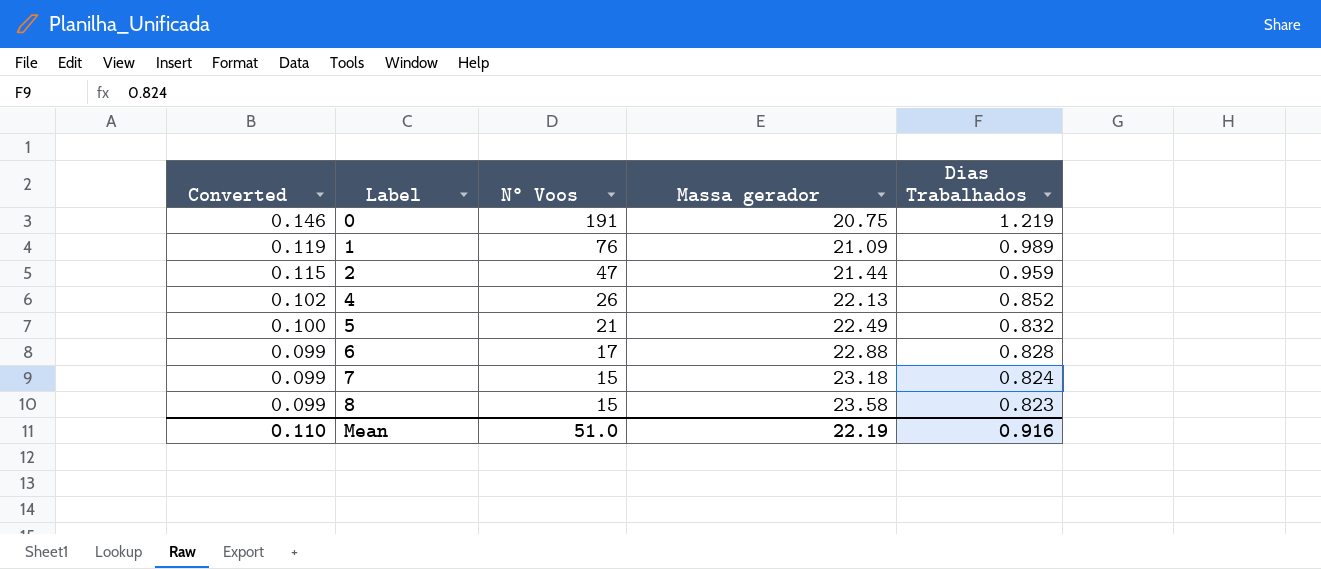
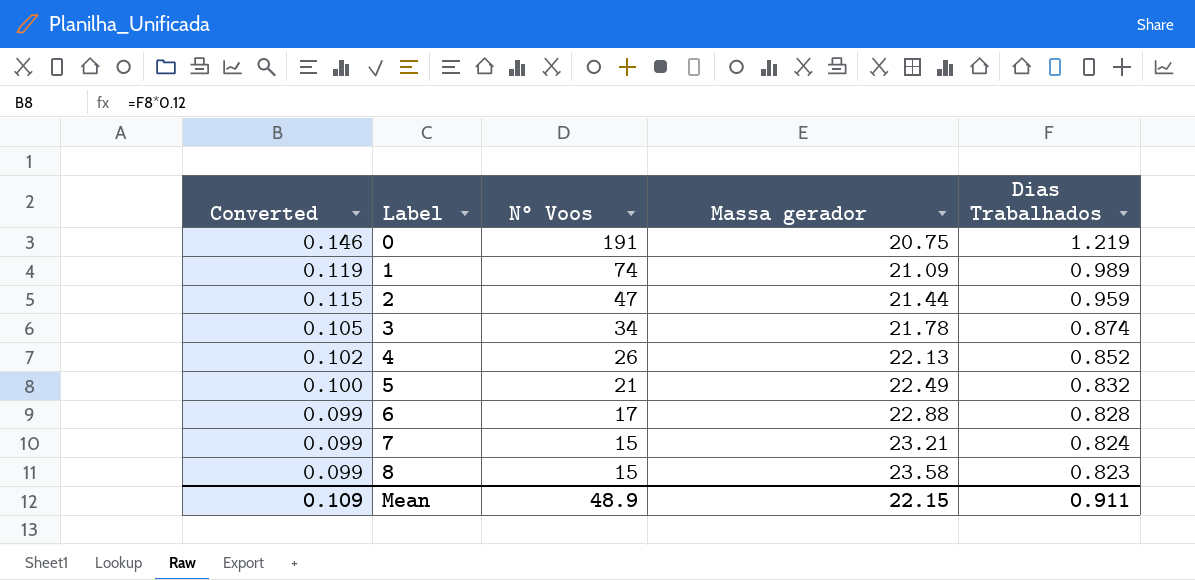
1 | N° Voos: 76 -> 74
row 3: none -> 0.105 | 34 | 21.78 | 0.874
7 | Massa gerador: 23.18 -> 23.21
Mean | Converted: 0.110 -> 0.109
Mean | N° Voos: 51.0 -> 48.9
Mean | Massa gerador: 22.19 -> 22.15
Mean | Dias Trabalhados: 0.916 -> 0.911

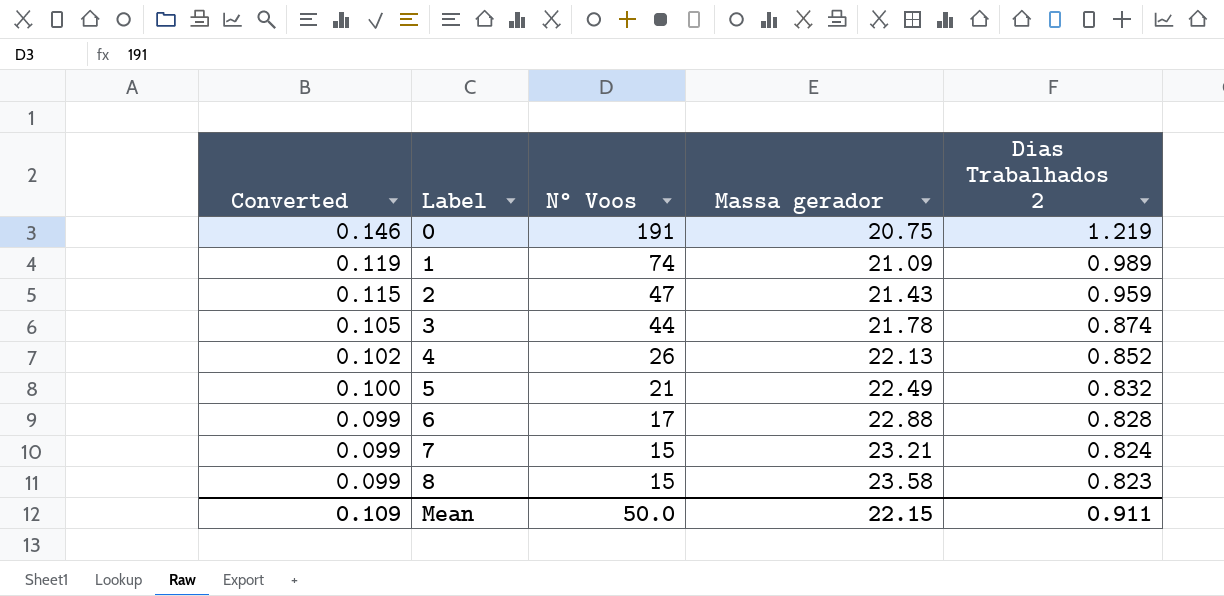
column name: Dias Trabalhados -> Dias Trabalhados 2
2 | Massa gerador: 21.44 -> 21.43
3 | N° Voos: 34 -> 44
Mean | N° Voos: 48.9 -> 50.0

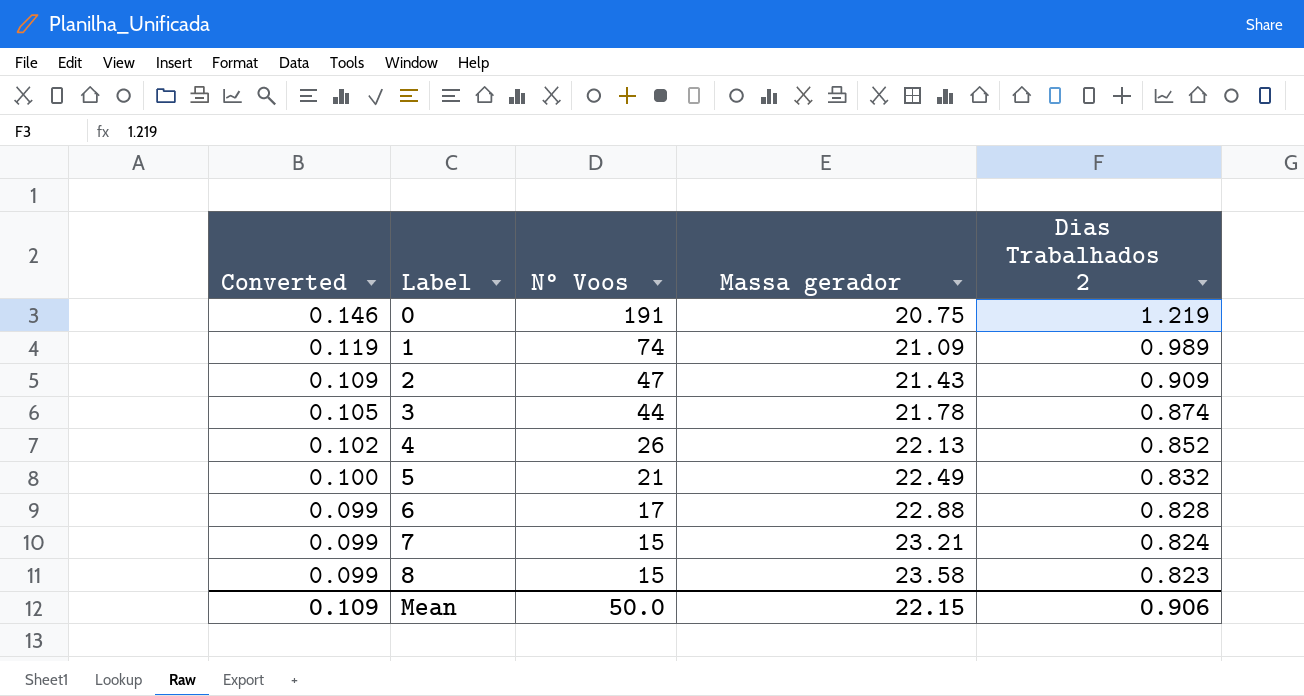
2 | Converted: 0.115 -> 0.109
2 | Dias Trabalhados 2: 0.959 -> 0.909
Mean | Dias Trabalhados 2: 0.911 -> 0.906

